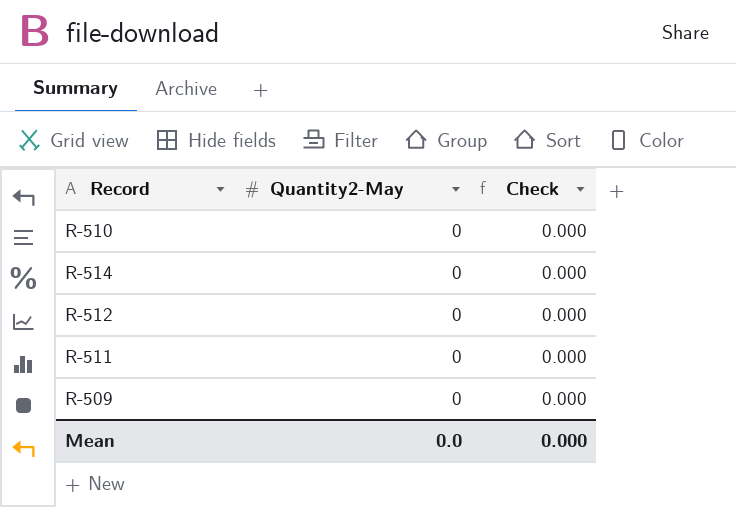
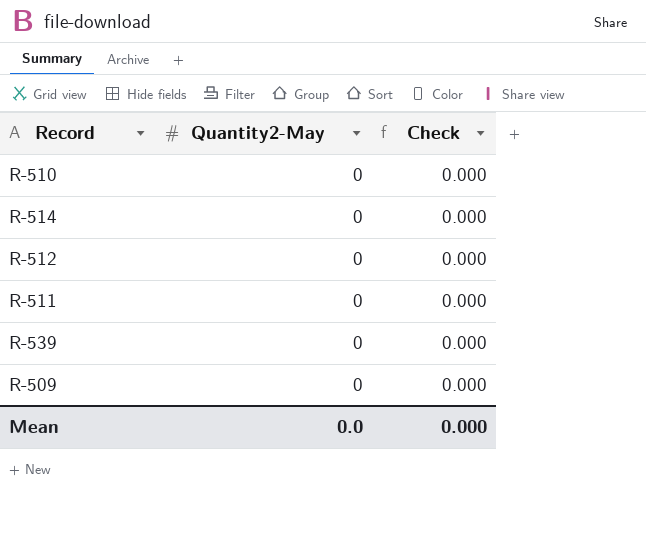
row R-539: none -> 0 | 0.000

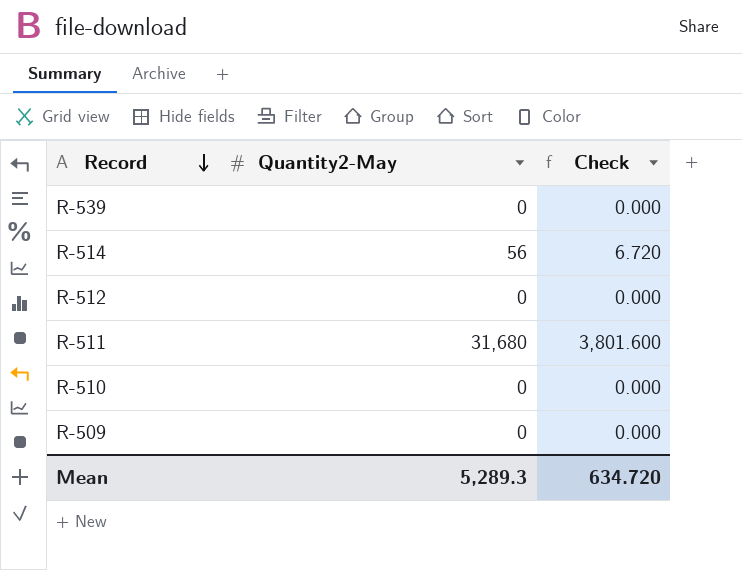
row order: none -> Record descending
R-514 | Quantity2-May: 0 -> 56
R-514 | Check: 0.000 -> 6.720
R-511 | Quantity2-May: 0 -> 31,680
R-511 | Check: 0.000 -> 3,801.600
Mean | Quantity2-May: 0.0 -> 5,289.3
Mean | Check: 0.000 -> 634.720

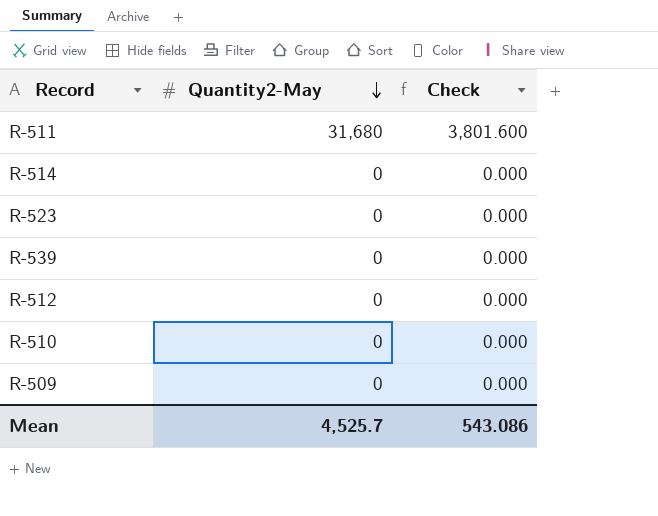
row order: Record descending -> Quantity2-May descending
R-514 | Quantity2-May: 56 -> 0
R-514 | Check: 6.720 -> 0.000
row R-523: none -> 0 | 0.000
Mean | Quantity2-May: 5,289.3 -> 4,525.7
Mean | Check: 634.720 -> 543.086

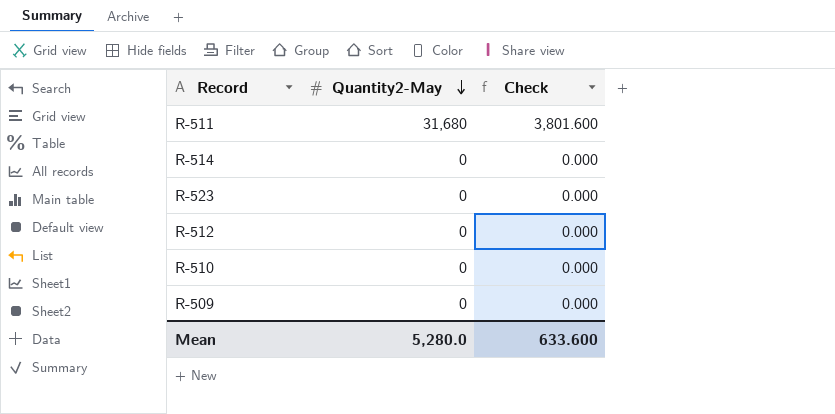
row R-539: 0 | 0.000 -> none
Mean | Quantity2-May: 4,525.7 -> 5,280.0
Mean | Check: 543.086 -> 633.600

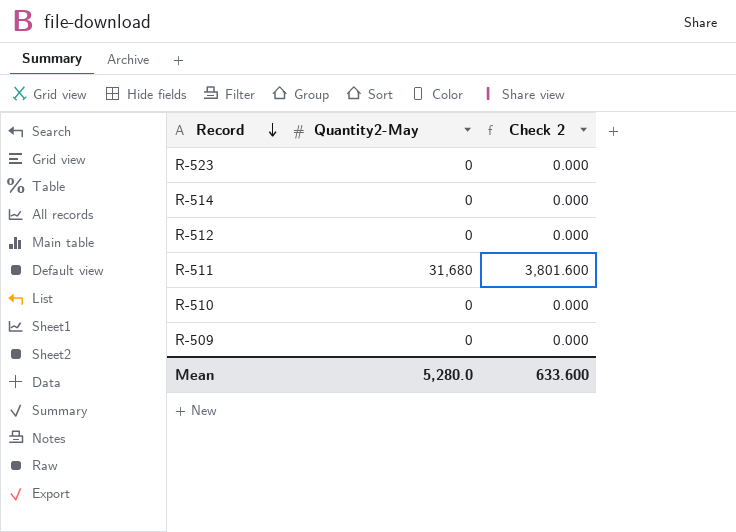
row order: Quantity2-May descending -> Record descending
column name: Check -> Check 2

